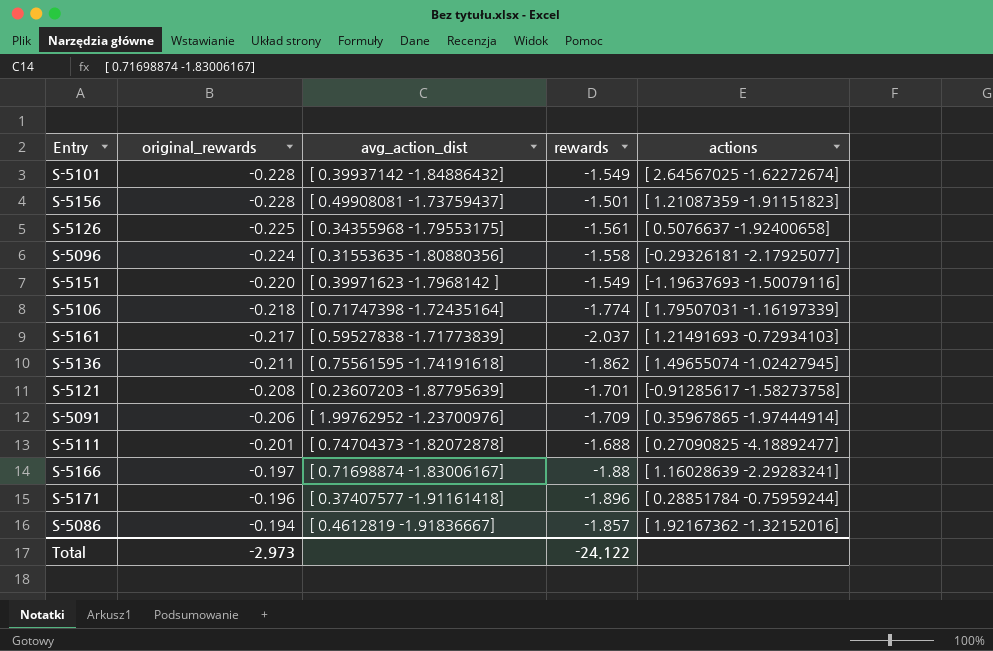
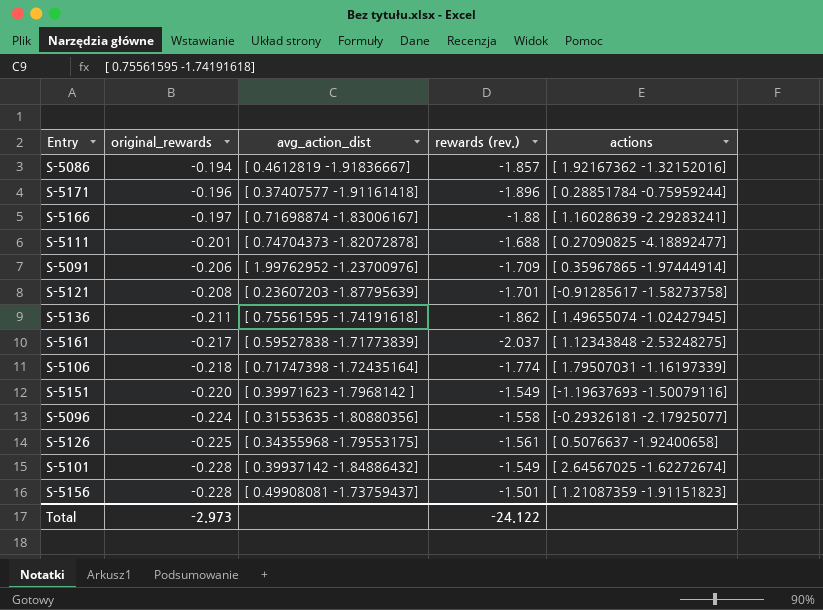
row order: original_rewards ascending -> original_rewards descending
column name: rewards -> rewards (rev.)
S-5161 | actions: [ 1.21491693 -0.72934103] -> [ 1.12343848 -2.53248275]

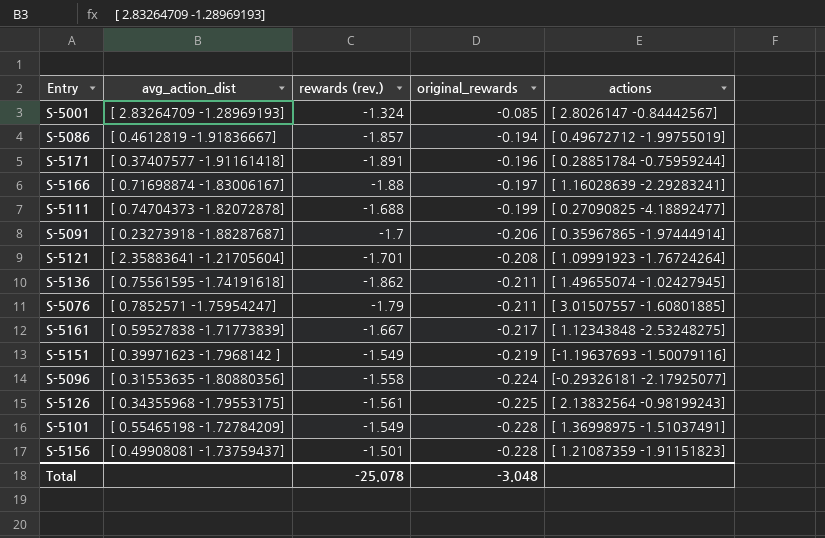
column original_rewards | position: 2 -> 4
row S-5106: -0.218 | [ 0.71747398 -1.72435164] | -1.774 | [ 1.79507031 -1.16197339] -> none
row S-5001: none -> [ 2.83264709 -1.28969193] | -1.324 | -0.085 | [ 2.8026147 -0.84442567]
S-5086 | actions: [ 1.92167362 -1.32152016] -> [ 0.49672712 -1.99755019]
S-5171 | rewards (rev.): -1.896 -> -1.891
S-5111 | original_rewards: -0.201 -> -0.199
S-5091 | avg_action_dist: [ 1.99762952 -1.23700976] -> [ 0.23273918 -1.88287687]
S-5091 | rewards (rev.): -1.709 -> -1.7
S-5121 | avg_action_dist: [ 0.23607203 -1.87795639] -> [ 2.35883641 -1.21705604]
S-5121 | actions: [-0.91285617 -1.58273758] -> [ 1.09991923 -1.76724264]
row S-5076: none -> [ 0.7852571 -1.75954247] | -1.79 | -0.211 | [ 3.01507557 -1.60801885]
S-5161 | rewards (rev.): -2.037 -> -1.667
S-5151 | original_rewards: -0.220 -> -0.219
S-5126 | actions: [ 0.5076637 -1.92400658] -> [ 2.13832564 -0.98199243]
S-5101 | avg_action_dist: [ 0.39937142 -1.84886432] -> [ 0.55465198 -1.72784209]
S-5101 | actions: [ 2.64567025 -1.62272674] -> [ 1.36998975 -1.51037491]
Total | rewards (rev.): -24.122 -> -25.078
Total | original_rewards: -2.973 -> -3.048

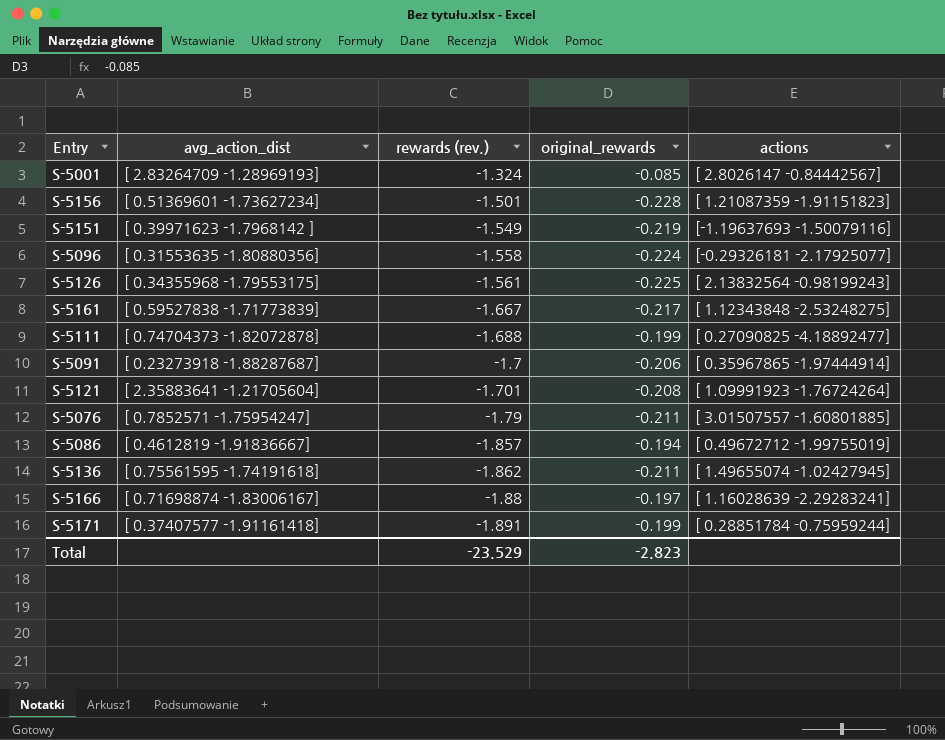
row order: original_rewards descending -> rewards (rev.) descending
row S-5101: [ 0.55465198 -1.72784209] | -1.549 | -0.228 | [ 1.36998975 -1.51037491] -> none
S-5156 | avg_action_dist: [ 0.49908081 -1.73759437] -> [ 0.51369601 -1.73627234]
S-5171 | original_rewards: -0.196 -> -0.199
Total | rewards (rev.): -25.078 -> -23.529
Total | original_rewards: -3.048 -> -2.823

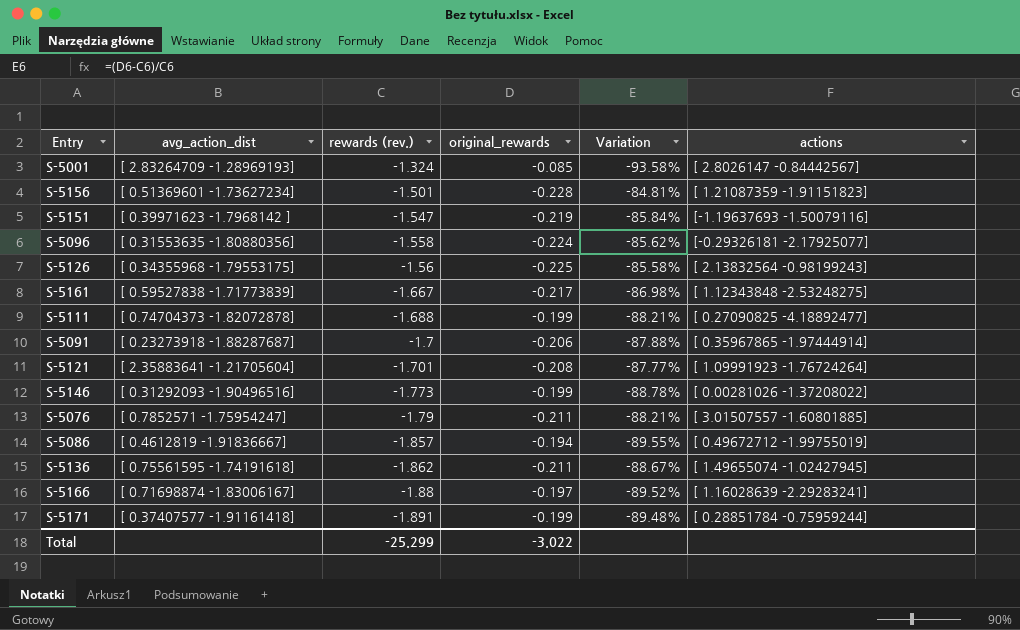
column Variation | formula: none -> ([original_rewards] - [rewards (rev.)]) / [rewards (rev.)]
S-5151 | rewards (rev.): -1.549 -> -1.547
S-5126 | rewards (rev.): -1.561 -> -1.56
row S-5146: none -> [ 0.31292093 -1.90496516] | -1.773 | -0.199 | -88.78% | [ 0.00281026 -1.37208022]
Total | rewards (rev.): -23.529 -> -25.299
Total | original_rewards: -2.823 -> -3.022

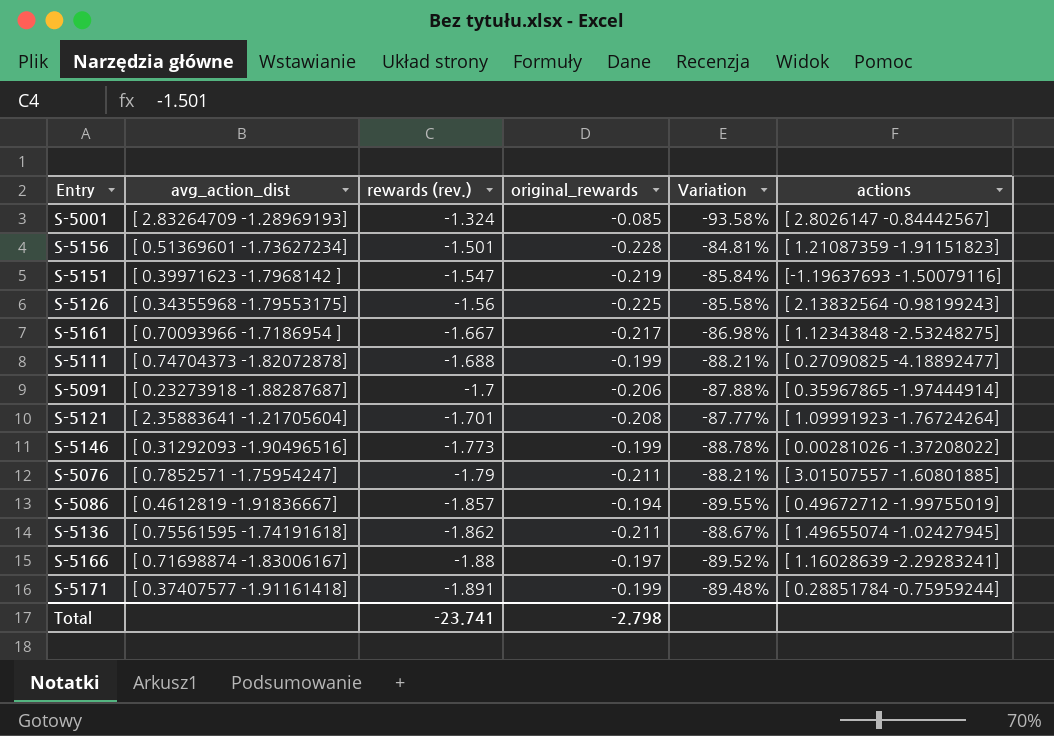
row S-5096: [ 0.31553635 -1.80880356] | -1.558 | -0.224 | -85.62% | [-0.29326181 -2.17925077] -> none
S-5161 | avg_action_dist: [ 0.59527838 -1.71773839] -> [ 0.70093966 -1.7186954 ]
Total | rewards (rev.): -25.299 -> -23.741
Total | original_rewards: -3.022 -> -2.798

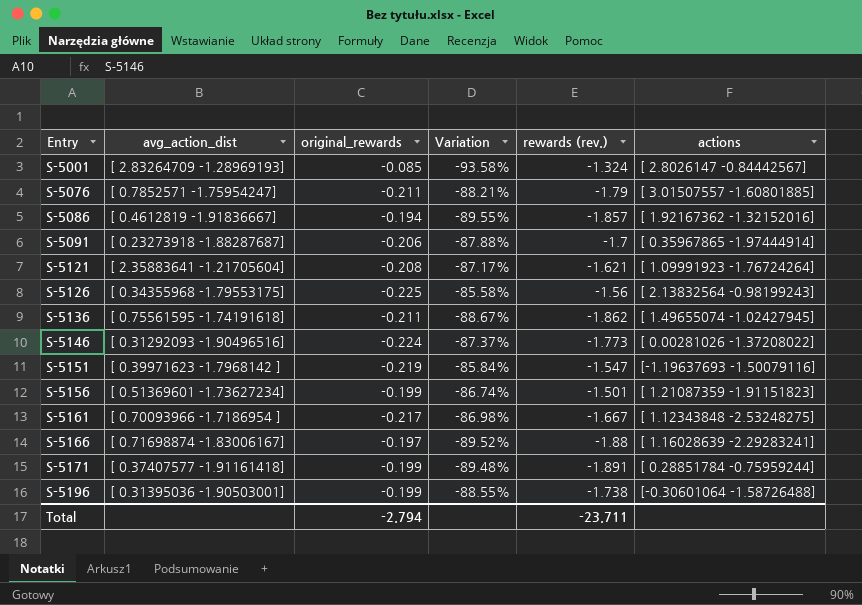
row order: rewards (rev.) descending -> Entry ascending
column rewards (rev.) | position: 3 -> 5
row S-5111: [ 0.74704373 -1.82072878] | -1.688 | -0.199 | -88.21% | [ 0.27090825 -4.18892477] -> none
S-5086 | actions: [ 0.49672712 -1.99755019] -> [ 1.92167362 -1.32152016]
S-5121 | Variation: -87.77% -> -87.17%
S-5121 | rewards (rev.): -1.701 -> -1.621
S-5146 | original_rewards: -0.199 -> -0.224
S-5146 | Variation: -88.78% -> -87.37%
S-5156 | original_rewards: -0.228 -> -0.199
S-5156 | Variation: -84.81% -> -86.74%
row S-5196: none -> [ 0.31395036 -1.90503001] | -0.199 | -88.55% | -1.738 | [-0.30601064 -1.58726488]
Total | original_rewards: -2.798 -> -2.794
Total | rewards (rev.): -23.741 -> -23.711

